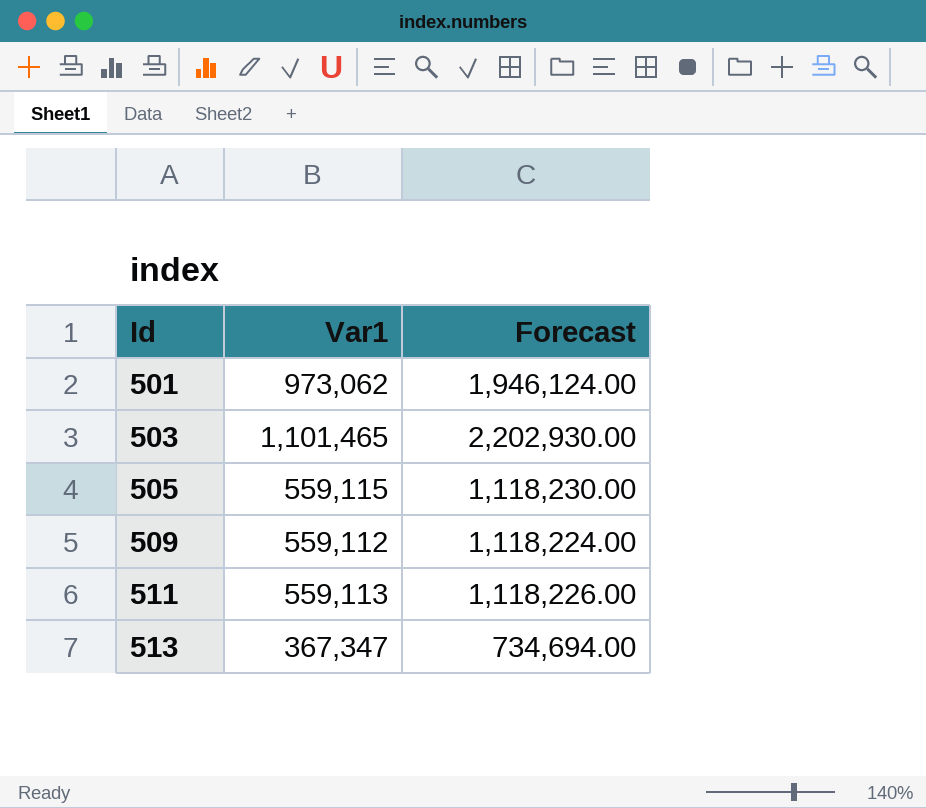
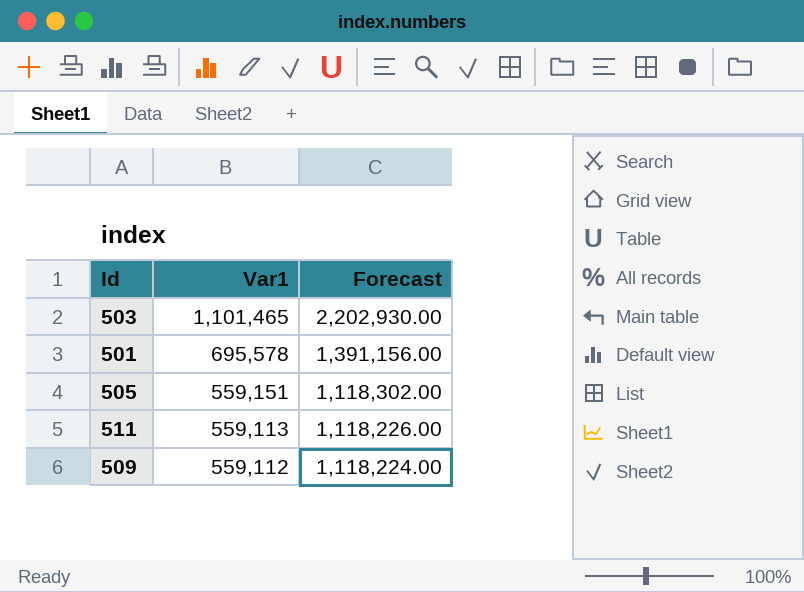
row order: Id ascending -> Var1 descending
row 513: 367,347 | 734,694.00 -> none
501 | Var1: 973,062 -> 695,578
501 | Forecast: 1,946,124.00 -> 1,391,156.00
505 | Var1: 559,115 -> 559,151
505 | Forecast: 1,118,230.00 -> 1,118,302.00

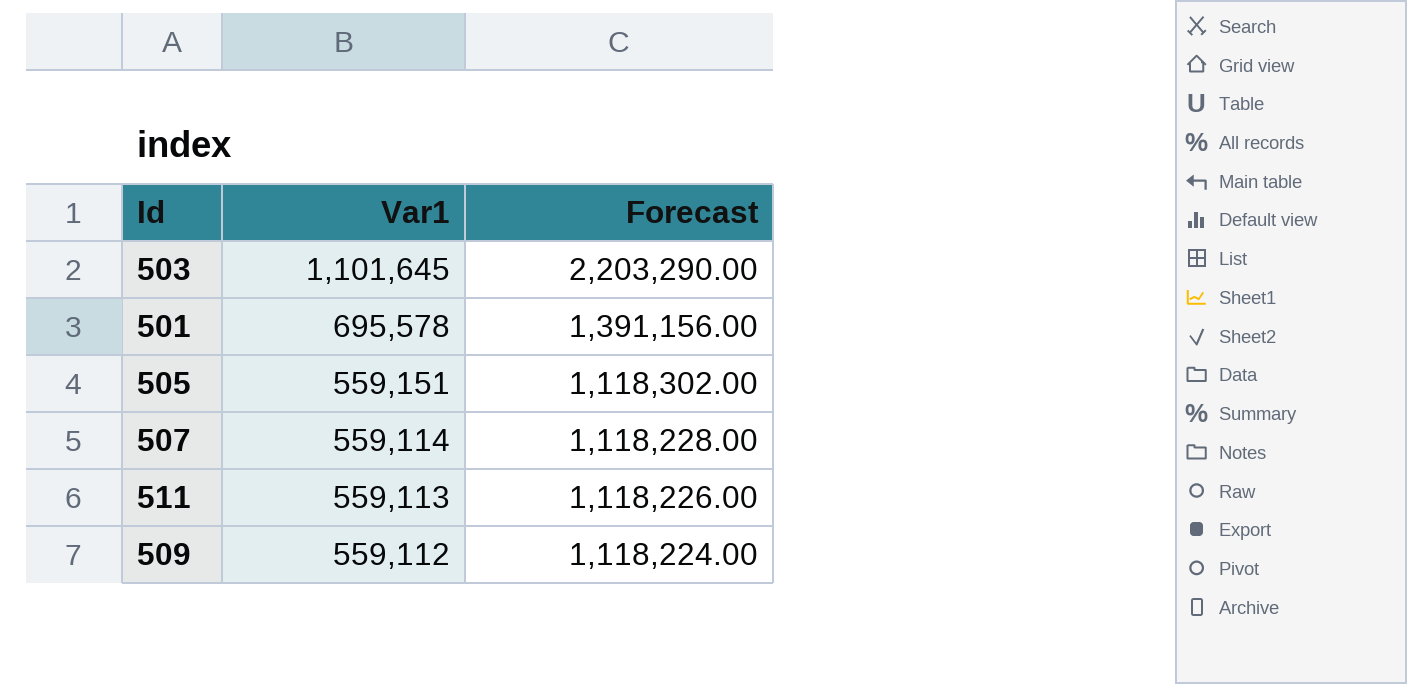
503 | Var1: 1,101,465 -> 1,101,645
503 | Forecast: 2,202,930.00 -> 2,203,290.00
row 507: none -> 559,114 | 1,118,228.00

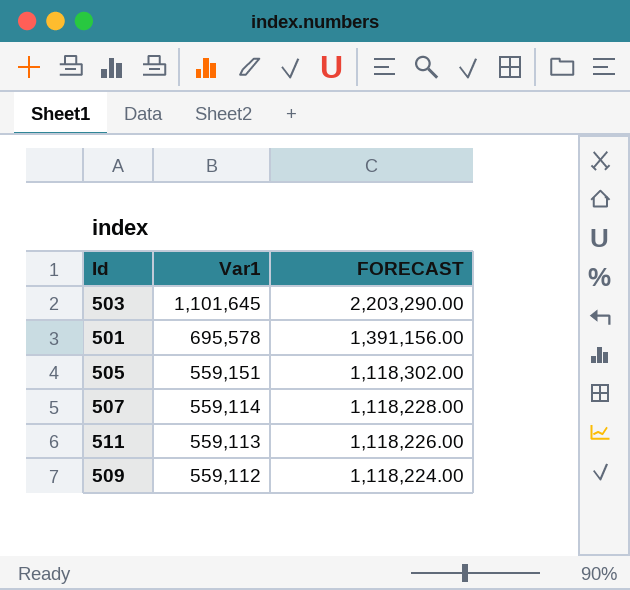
column name: Forecast -> FORECAST

